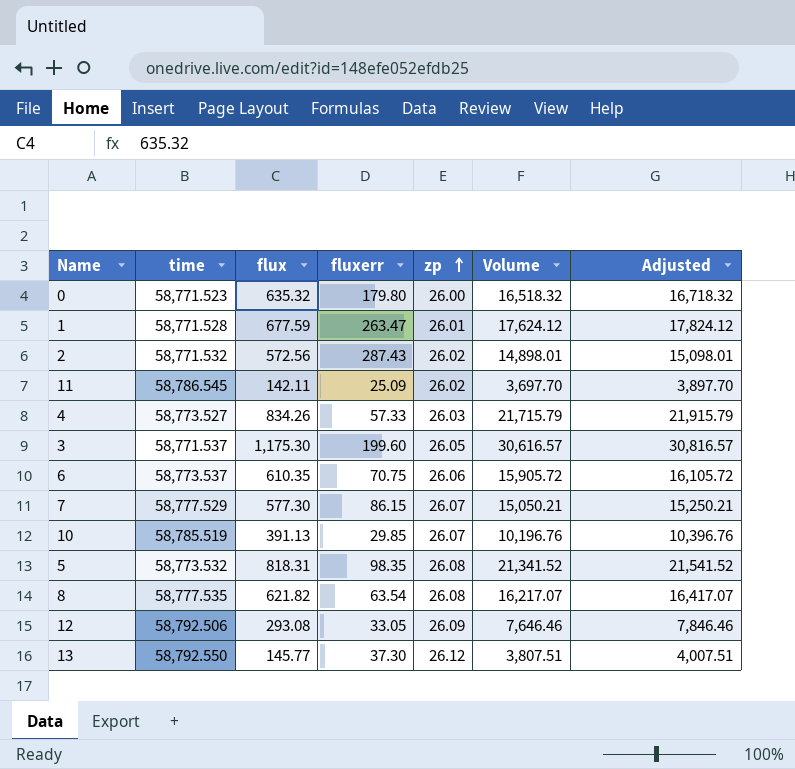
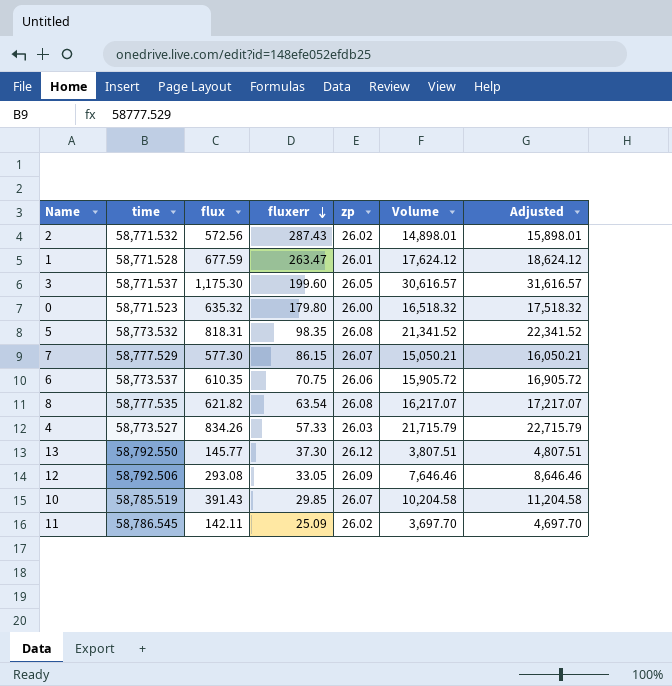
row order: zp ascending -> fluxerr descending
column Adjusted | formula: [Volume] + 200 -> [Volume] + 1000
10 | flux: 391.13 -> 391.43
10 | Volume: 10,196.76 -> 10,204.58

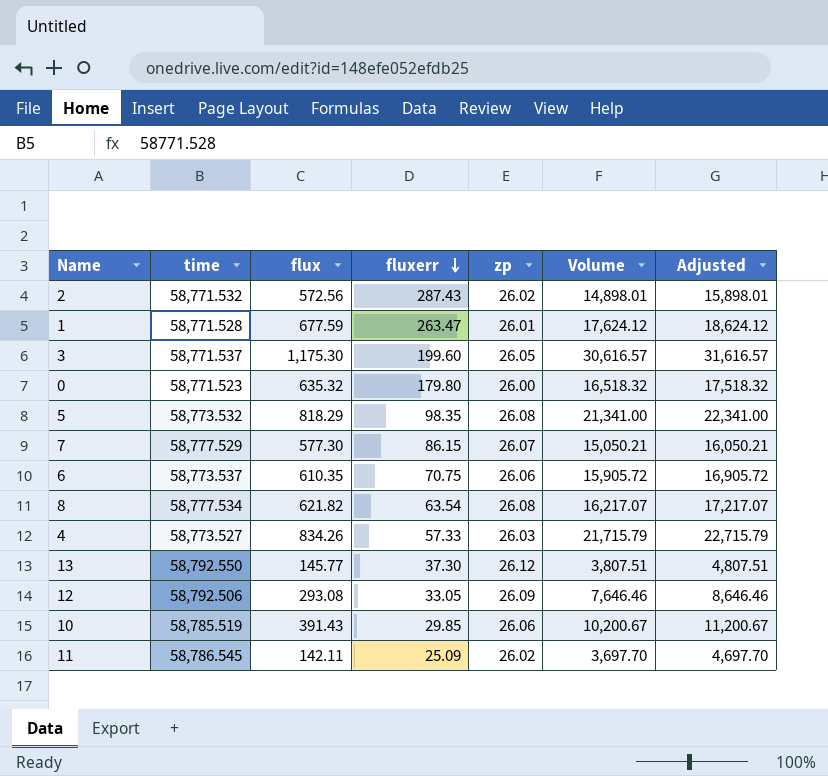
5 | flux: 818.31 -> 818.29
5 | Volume: 21,341.52 -> 21,341.00
5 | Adjusted: 22,341.52 -> 22,341.00
8 | time: 58,777.535 -> 58,777.534
10 | zp: 26.07 -> 26.06
10 | Volume: 10,204.58 -> 10,200.67
10 | Adjusted: 11,204.58 -> 11,200.67

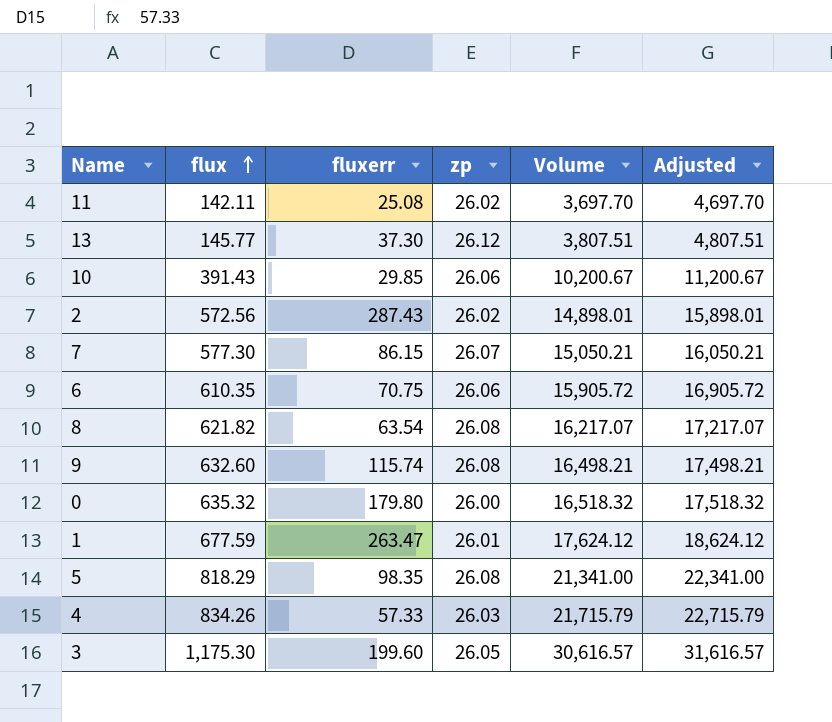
row order: fluxerr descending -> flux ascending
column time | position: 2 -> none
row 12: 58,792.506 | 293.08 | 33.05 | 26.09 | 7,646.46 | 8,646.46 -> none
11 | fluxerr: 25.09 -> 25.08
row 9: none -> 632.60 | 115.74 | 26.08 | 16,498.21 | 17,498.21

